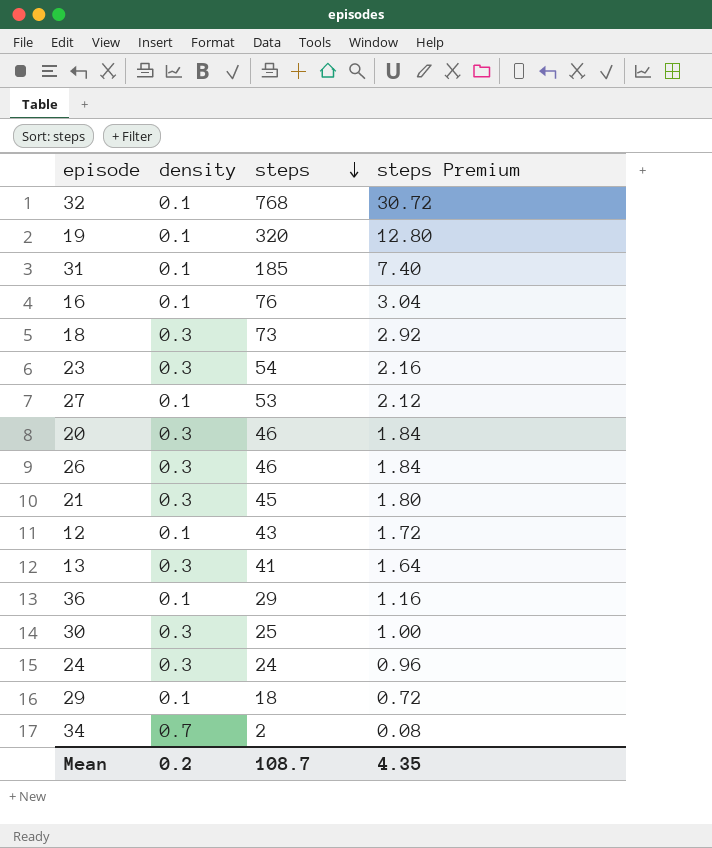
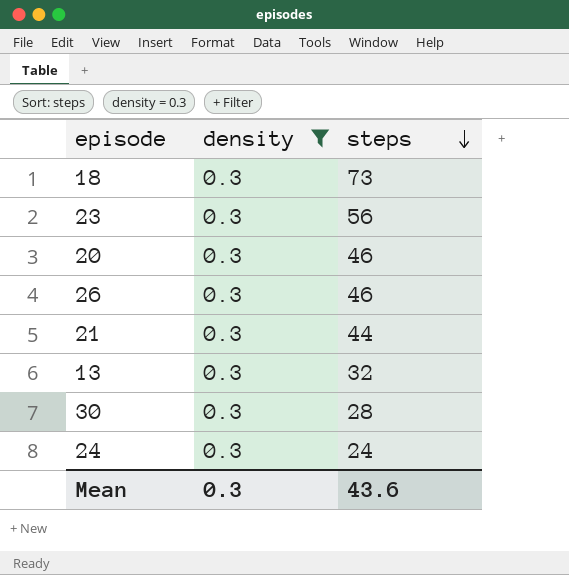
filter: none -> density = 0.3
column steps Premium | formula: [steps] * 0.04 -> none
23 | steps: 54 -> 56
21 | steps: 45 -> 44
13 | steps: 41 -> 32
30 | steps: 25 -> 28
Mean | density: 0.2 -> 0.3
Mean | steps: 108.7 -> 43.6

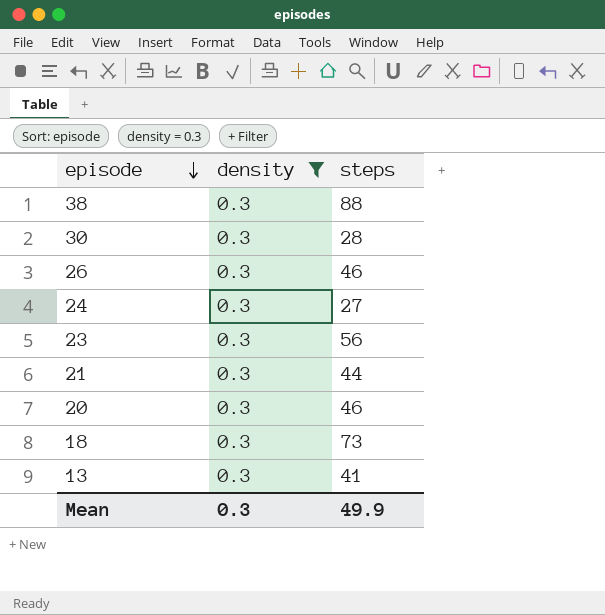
row order: steps descending -> episode descending
row 38: none -> 0.3 | 88
24 | steps: 24 -> 27
13 | steps: 32 -> 41
Mean | steps: 43.6 -> 49.9

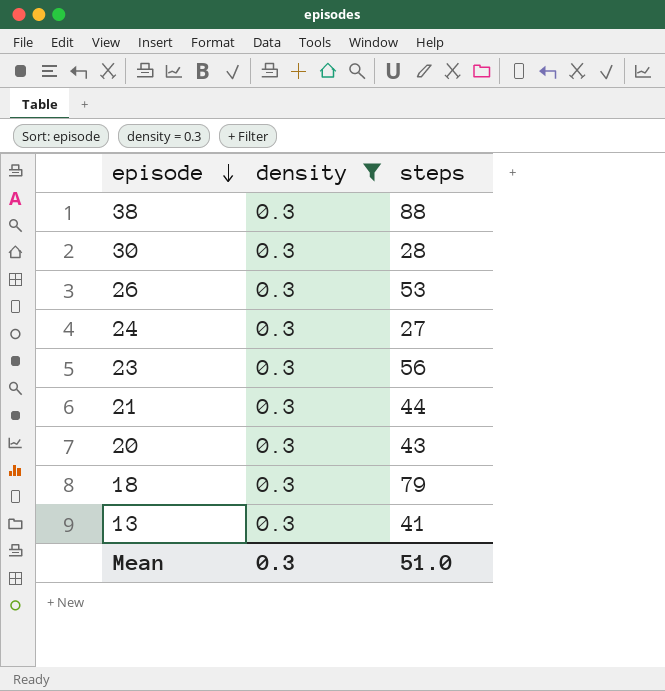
26 | steps: 46 -> 53
20 | steps: 46 -> 43
18 | steps: 73 -> 79
Mean | steps: 49.9 -> 51.0

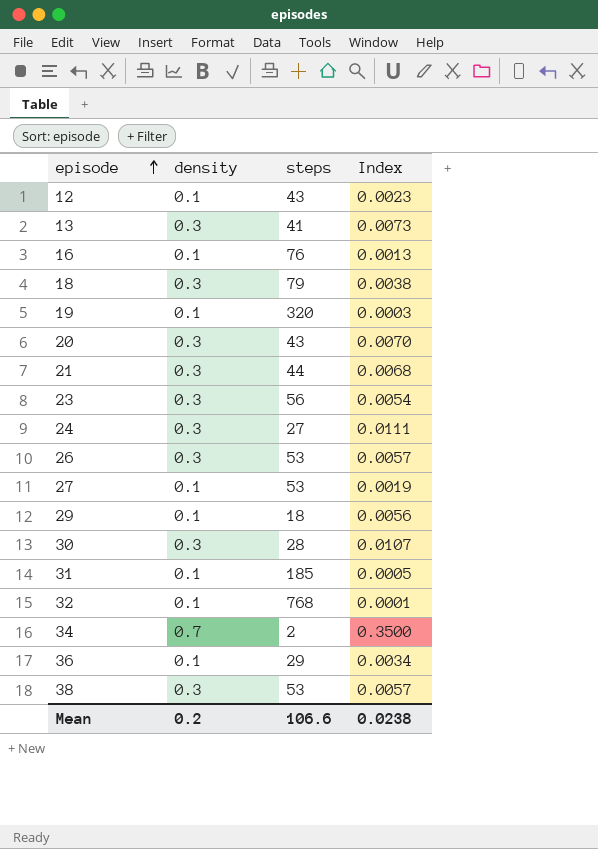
filter: density = 0.3 -> none
row order: episode descending -> episode ascending
column Index | formula: none -> [density] / [steps]
38 | steps: 88 -> 53
Mean | density: 0.3 -> 0.2
Mean | steps: 51.0 -> 106.6

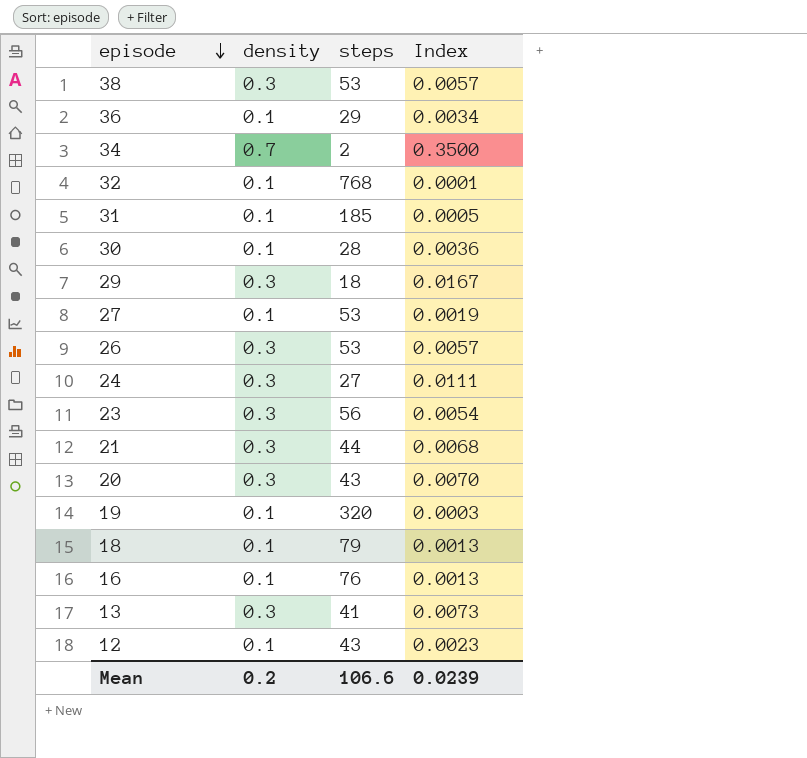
row order: episode ascending -> episode descending
30 | density: 0.3 -> 0.1
30 | Index: 0.0107 -> 0.0036
29 | density: 0.1 -> 0.3
29 | Index: 0.0056 -> 0.0167
18 | density: 0.3 -> 0.1
18 | Index: 0.0038 -> 0.0013
Mean | Index: 0.0238 -> 0.0239

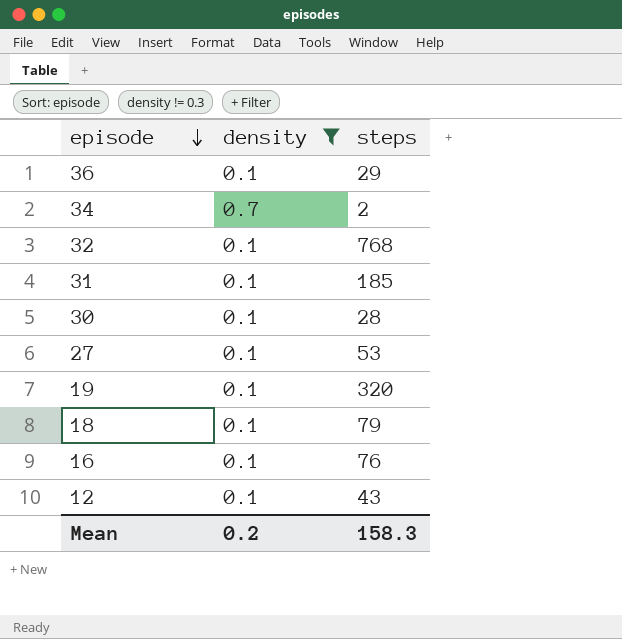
filter: none -> density != 0.3
column Index | formula: [density] / [steps] -> none
Mean | steps: 106.6 -> 158.3

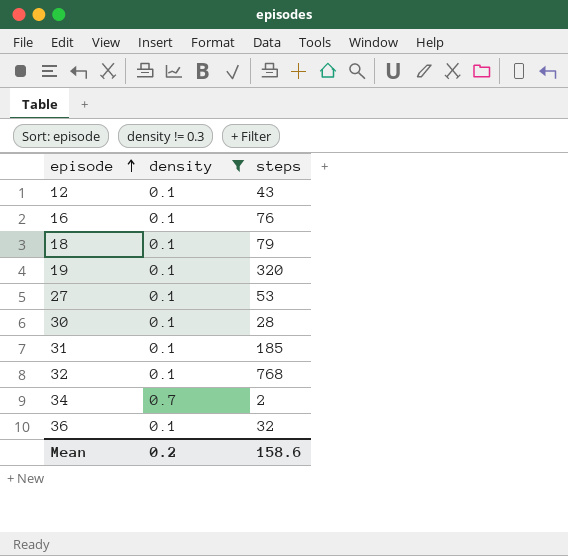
row order: episode descending -> episode ascending
36 | steps: 29 -> 32
Mean | steps: 158.3 -> 158.6

